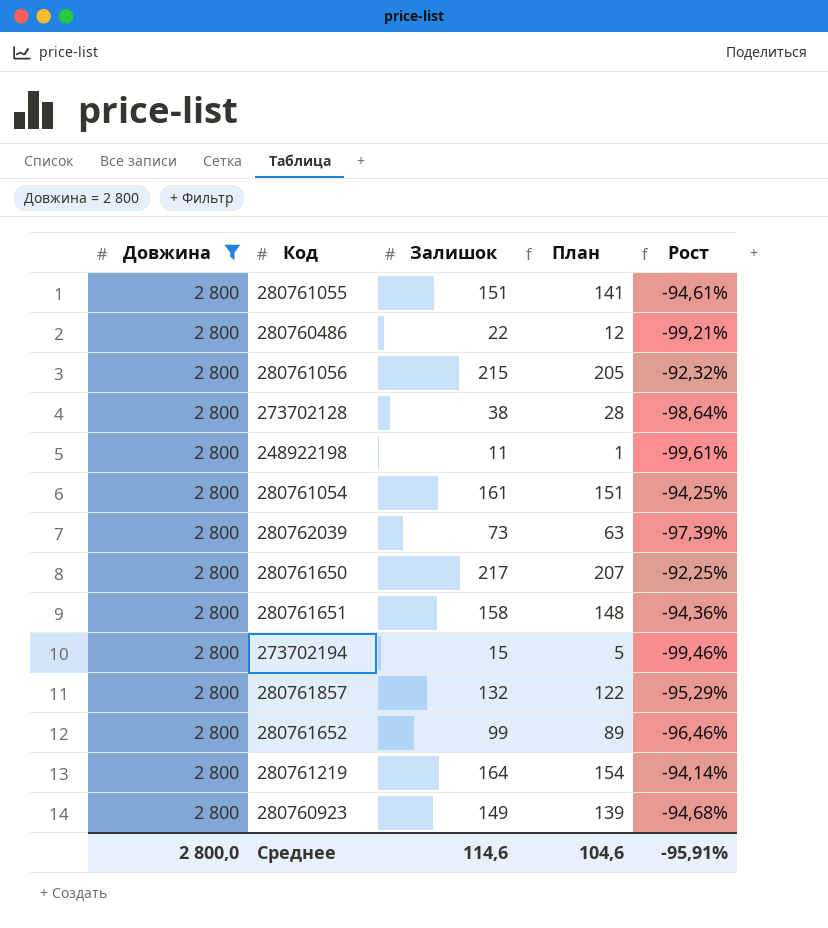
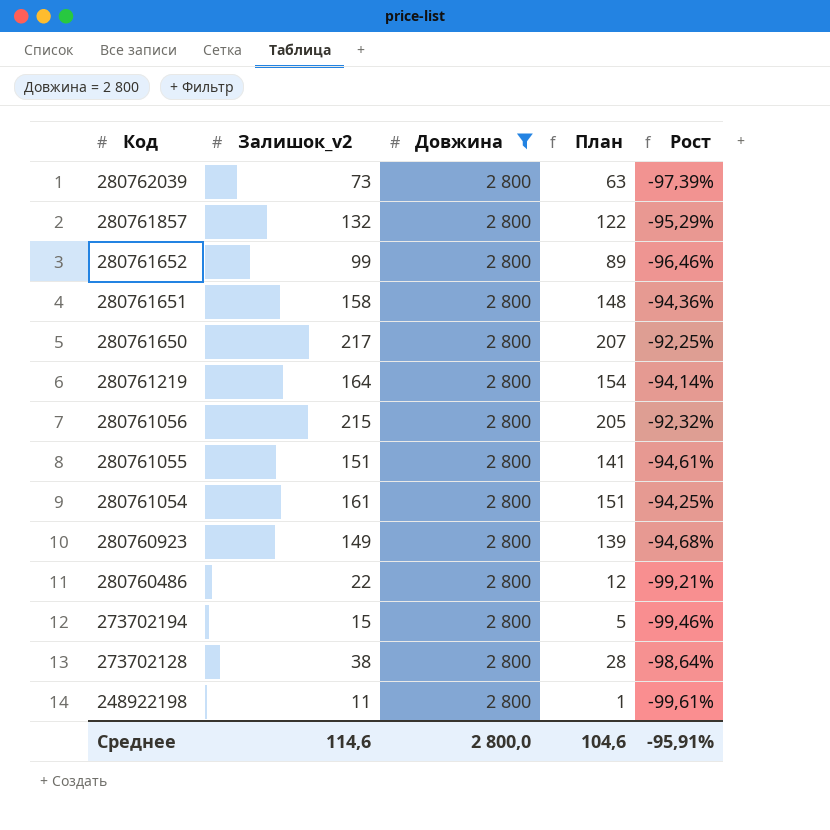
row order: none -> Код descending
column name: Залишок -> Залишок_v2
column Довжина | position: 1 -> 3

